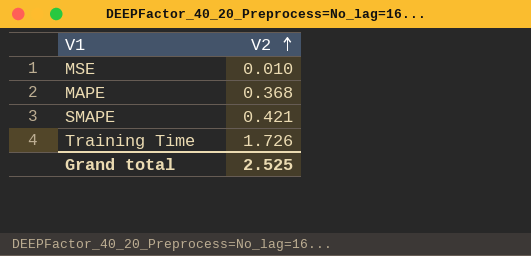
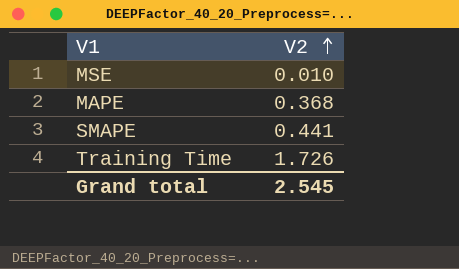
SMAPE | V2: 0.421 -> 0.441
Grand total | V2: 2.525 -> 2.545

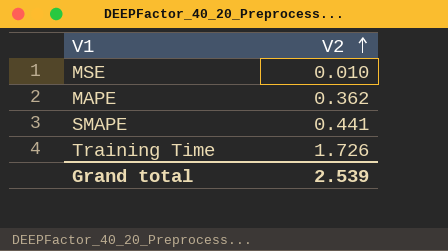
MAPE | V2: 0.368 -> 0.362
Grand total | V2: 2.545 -> 2.539

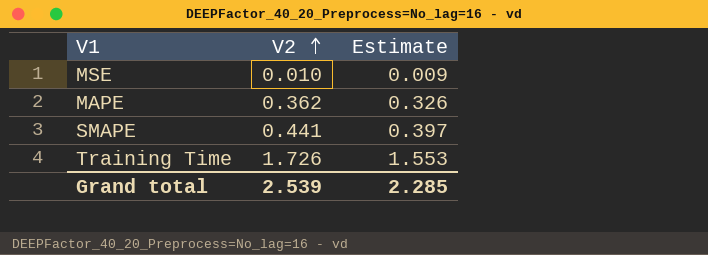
column Estimate | formula: none -> [V2] * 0.9

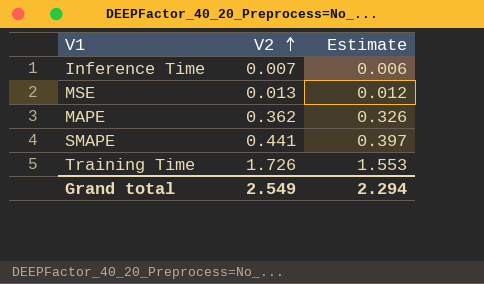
row Inference Time: none -> 0.007 | 0.006
MSE | V2: 0.010 -> 0.013
MSE | Estimate: 0.009 -> 0.012
Grand total | V2: 2.539 -> 2.549
Grand total | Estimate: 2.285 -> 2.294

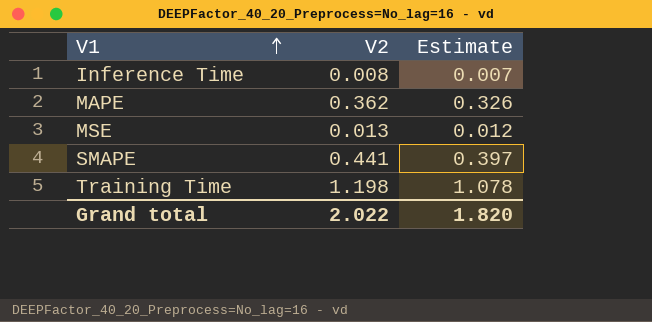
row order: V2 ascending -> V1 ascending
Inference Time | V2: 0.007 -> 0.008
Inference Time | Estimate: 0.006 -> 0.007
Training Time | V2: 1.726 -> 1.198
Training Time | Estimate: 1.553 -> 1.078
Grand total | V2: 2.549 -> 2.022
Grand total | Estimate: 2.294 -> 1.820

